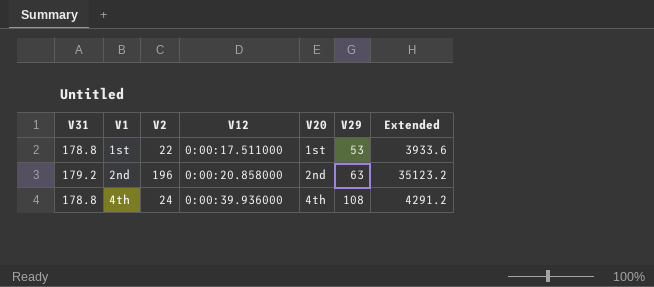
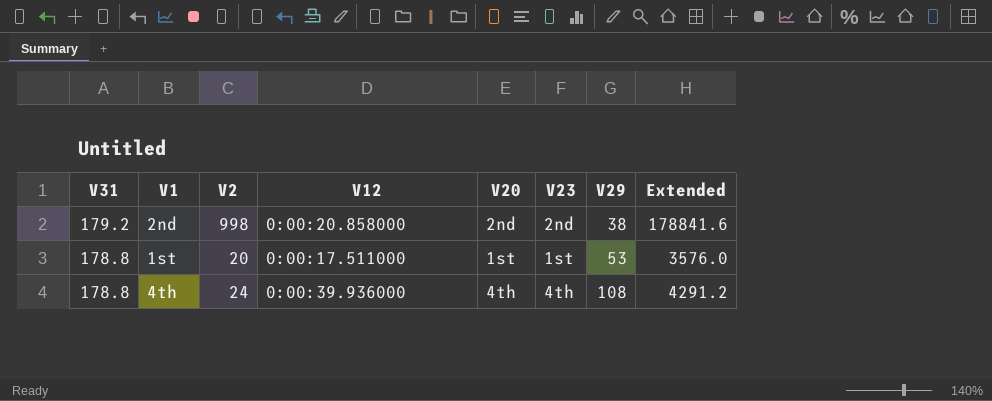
row order: V1 ascending -> V31 descending
column V23 | position: none -> 6
2nd | V2: 196 -> 998
2nd | V29: 63 -> 38
2nd | Extended: 35123.2 -> 178841.6
1st | V2: 22 -> 20
1st | Extended: 3933.6 -> 3576.0

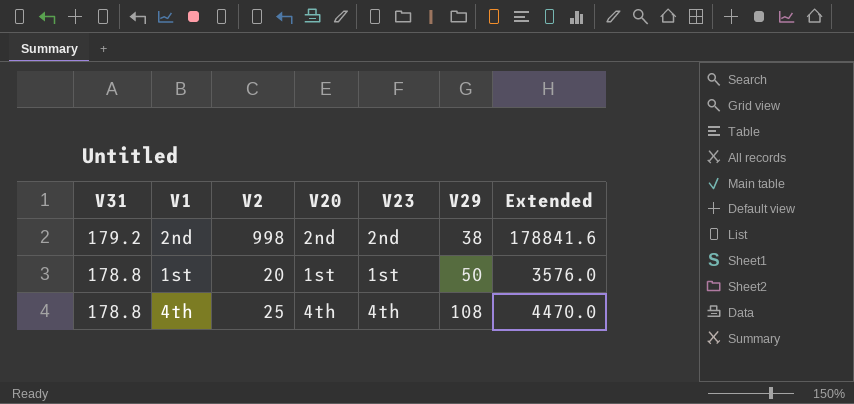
column V12 | position: 4 -> none
1st | V29: 53 -> 50
4th | V2: 24 -> 25
4th | Extended: 4291.2 -> 4470.0

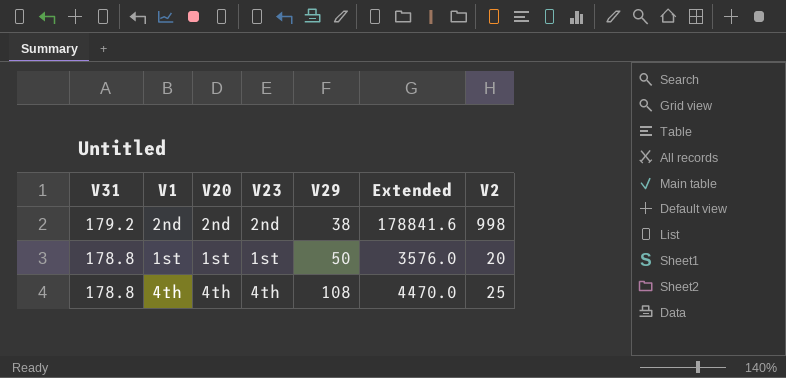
column V2 | position: 3 -> 7

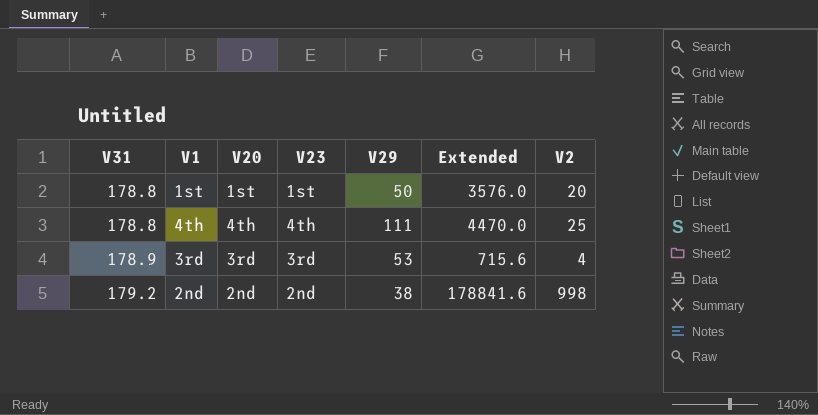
row order: V31 descending -> V31 ascending
4th | V29: 108 -> 111
row 3rd: none -> 178.9 | 3rd | 3rd | 53 | 715.6 | 4

